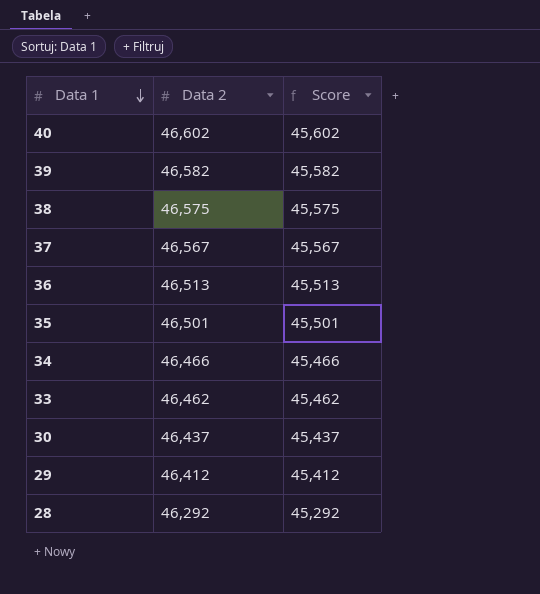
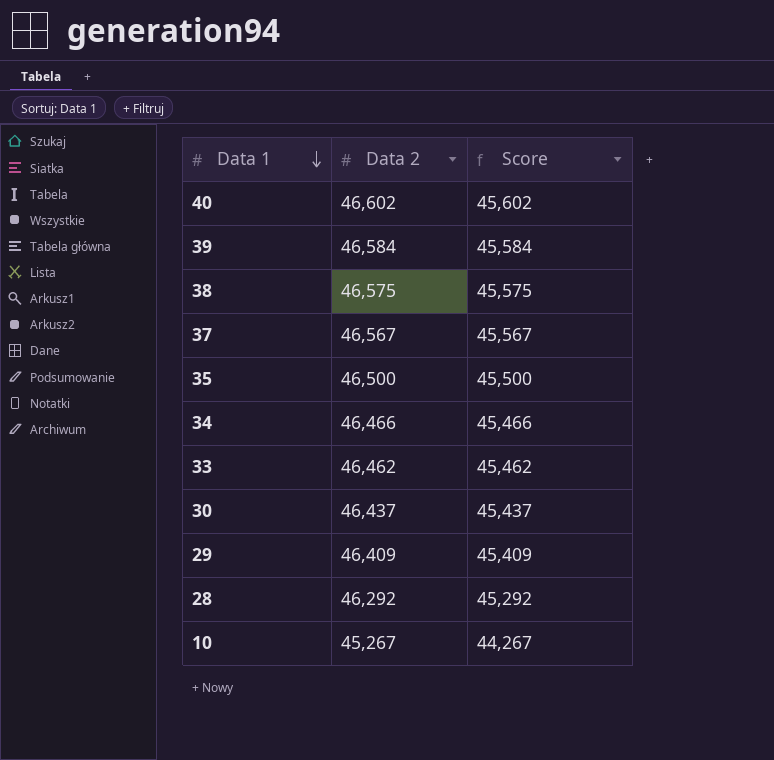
row 36: 46,513 | 45,513 -> none
39 | Data 2: 46,582 -> 46,584
39 | Score: 45,582 -> 45,584
35 | Data 2: 46,501 -> 46,500
35 | Score: 45,501 -> 45,500
29 | Data 2: 46,412 -> 46,409
29 | Score: 45,412 -> 45,409
row 10: none -> 45,267 | 44,267

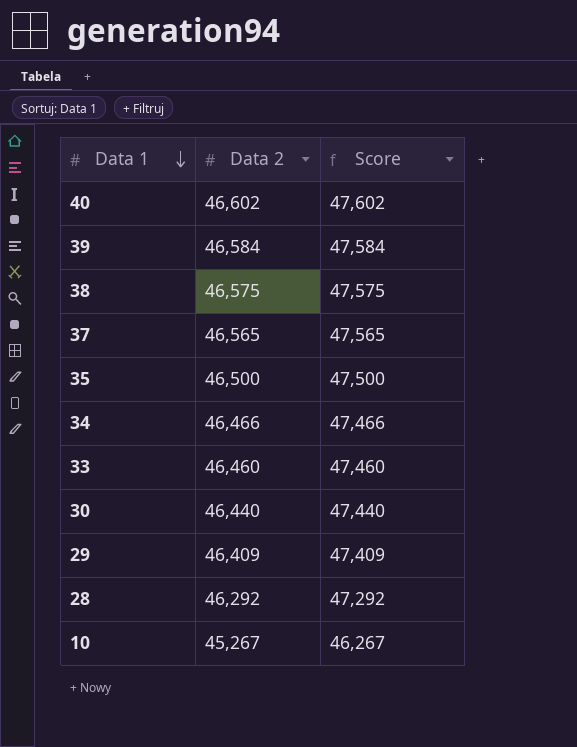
column Score | formula: [Data 2] - 1000 -> [Data 2] + 1000
37 | Data 2: 46,567 -> 46,565
33 | Data 2: 46,462 -> 46,460
30 | Data 2: 46,437 -> 46,440

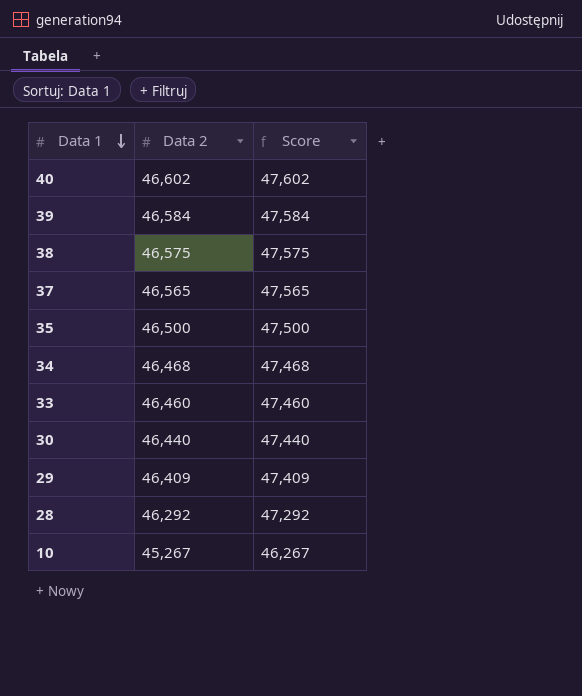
34 | Data 2: 46,466 -> 46,468
34 | Score: 47,466 -> 47,468

